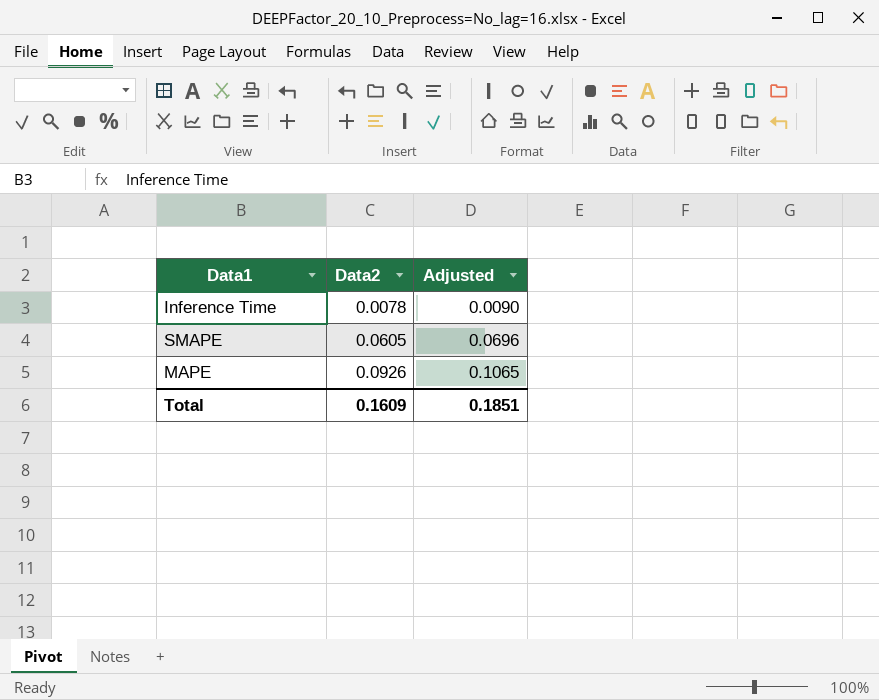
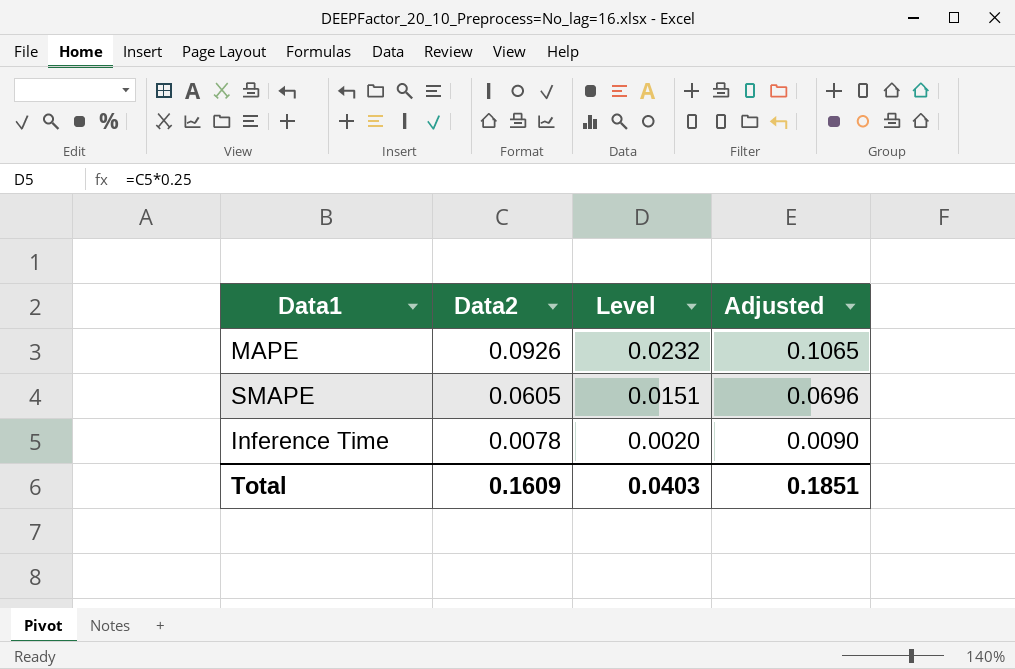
row order: Data2 ascending -> Data2 descending
column Level | formula: none -> [Data2] * 0.25

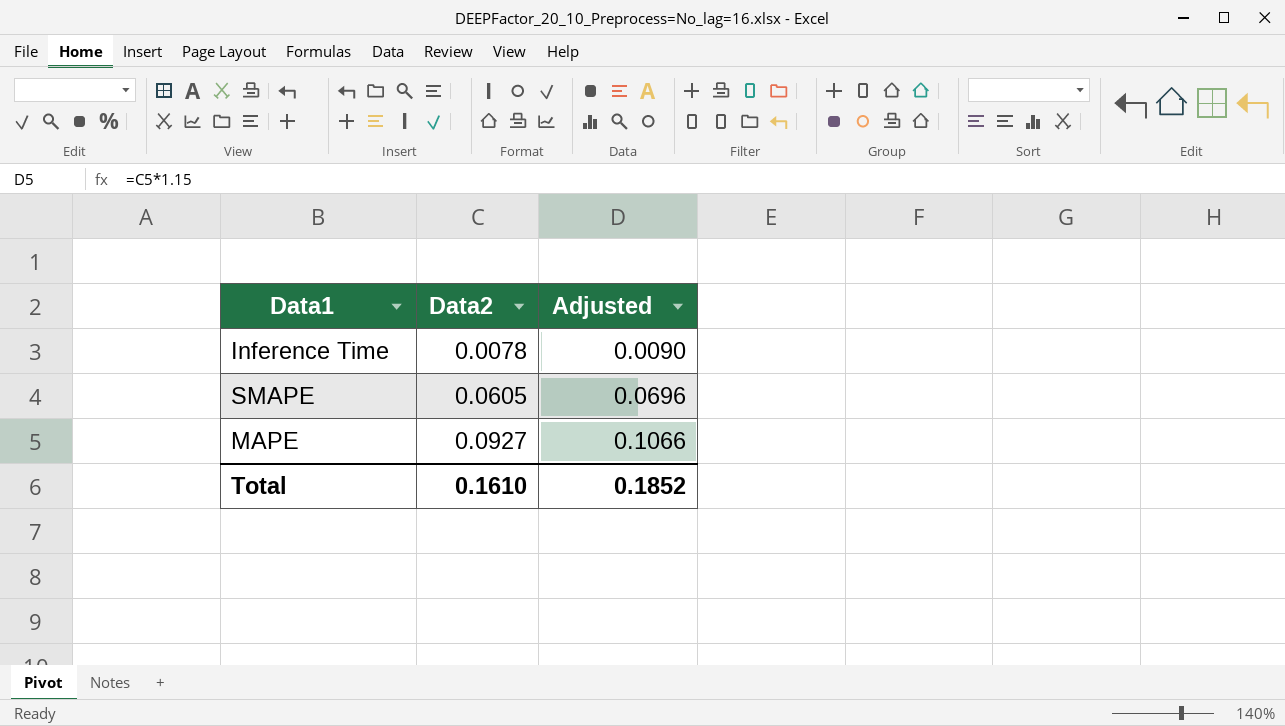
row order: Data2 descending -> Data2 ascending
column Level | formula: [Data2] * 0.25 -> none
MAPE | Data2: 0.0926 -> 0.0927
MAPE | Adjusted: 0.1065 -> 0.1066
Total | Data2: 0.1609 -> 0.1610
Total | Adjusted: 0.1851 -> 0.1852

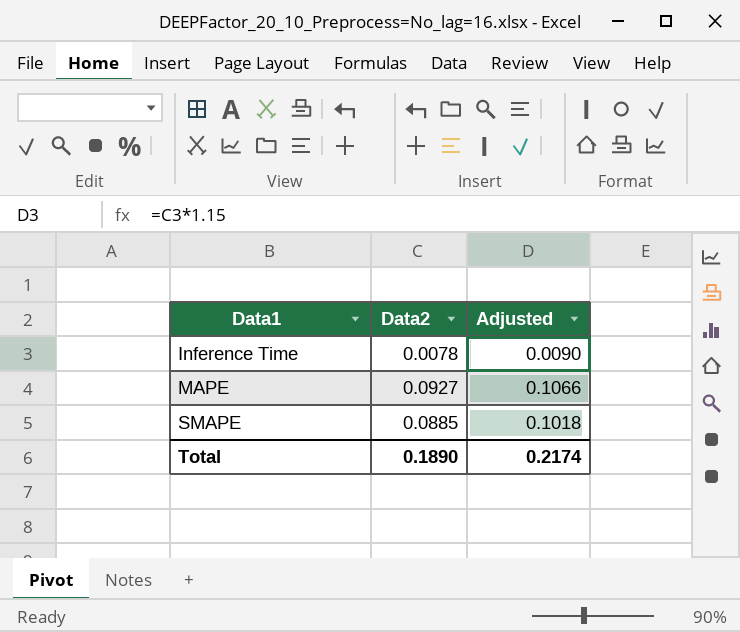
row order: Data2 ascending -> Data1 ascending
SMAPE | Data2: 0.0605 -> 0.0885
SMAPE | Adjusted: 0.0696 -> 0.1018
Total | Data2: 0.1610 -> 0.1890
Total | Adjusted: 0.1852 -> 0.2174

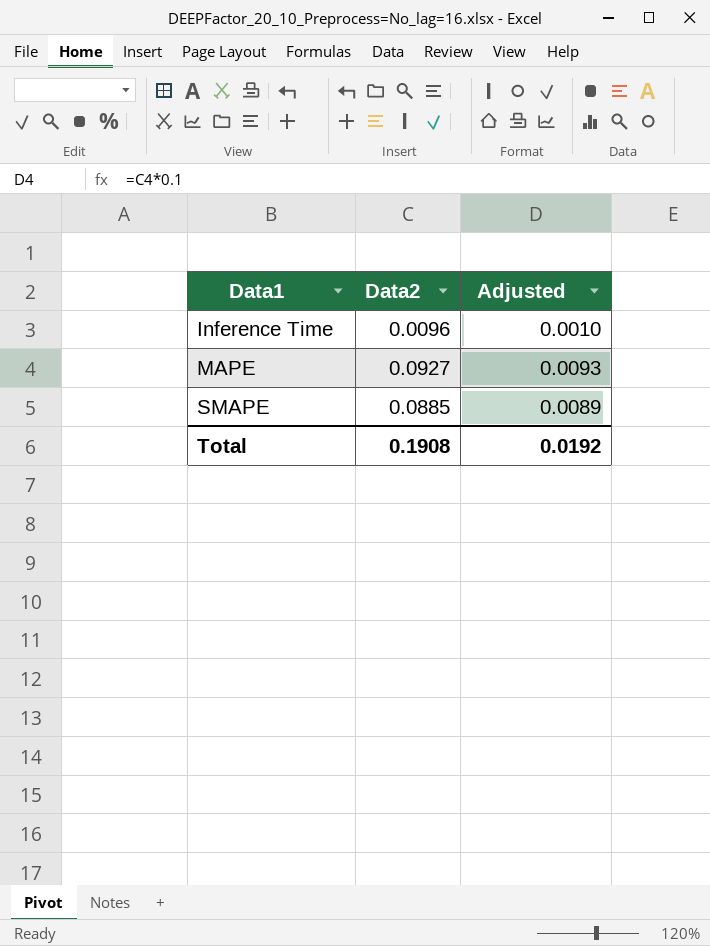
column Adjusted | formula: [Data2] * 1.15 -> [Data2] * 0.1
Inference Time | Data2: 0.0078 -> 0.0096
Total | Data2: 0.1890 -> 0.1908
Total | Adjusted: 0.2174 -> 0.0192

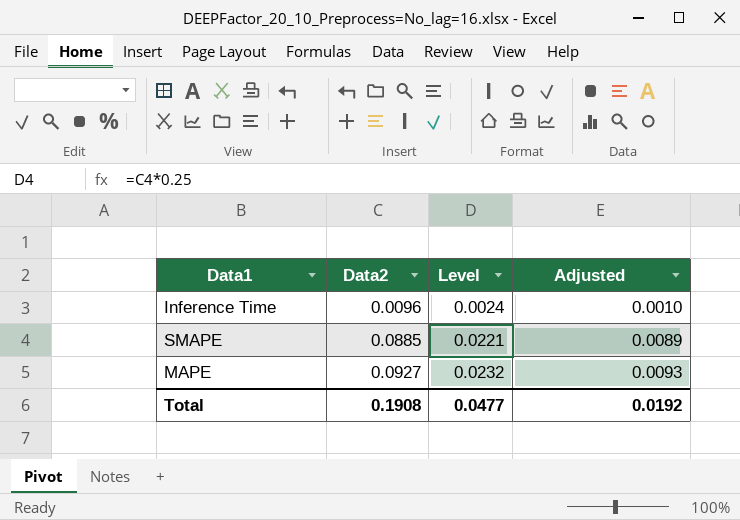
row order: Data1 ascending -> Data2 ascending
column Level | formula: none -> [Data2] * 0.25

